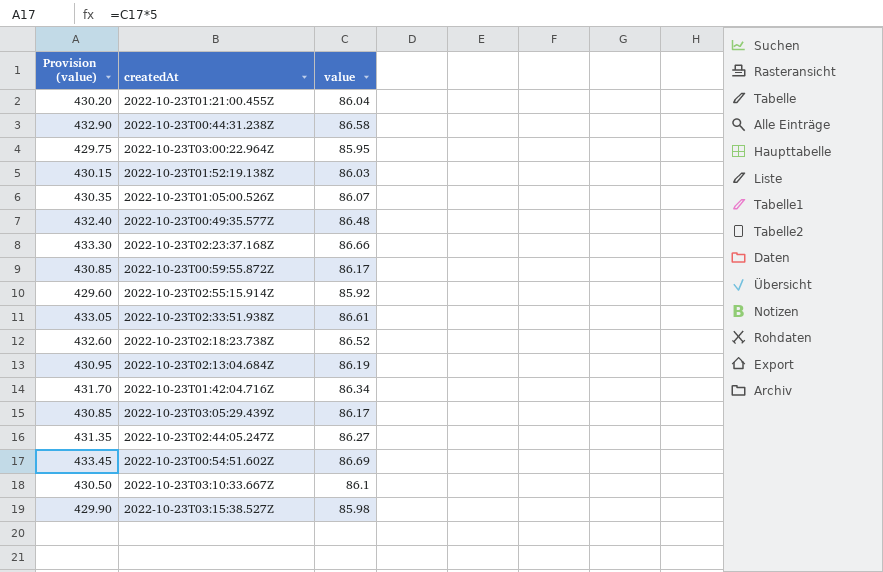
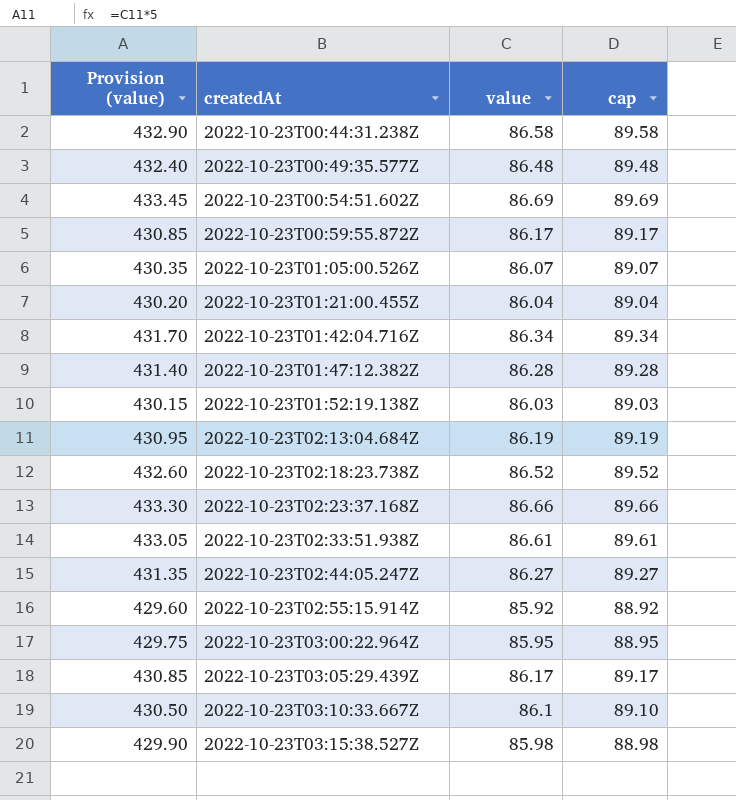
row order: none -> createdAt ascending
column cap | formula: none -> [value] + 3
row 2022-10-23T01:47:12.382Z: none -> 431.40 | 86.28 | 89.28

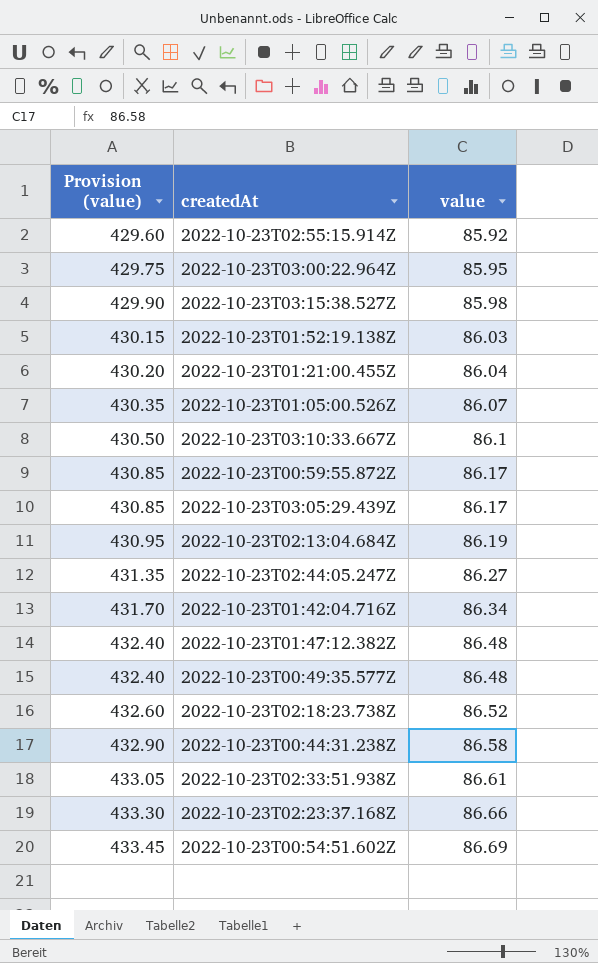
row order: createdAt ascending -> Provision (value) ascending
column cap | formula: [value] + 3 -> none
2022-10-23T01:47:12.382Z | Provision (value): 431.40 -> 432.40
2022-10-23T01:47:12.382Z | value: 86.28 -> 86.48

